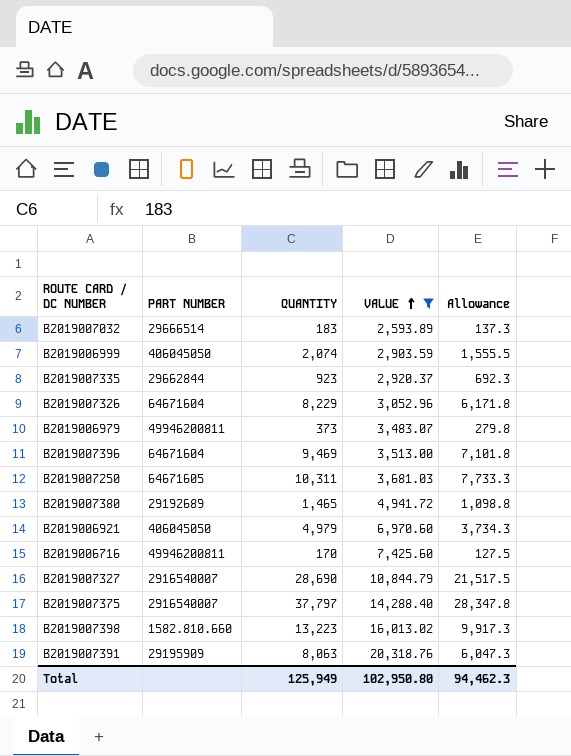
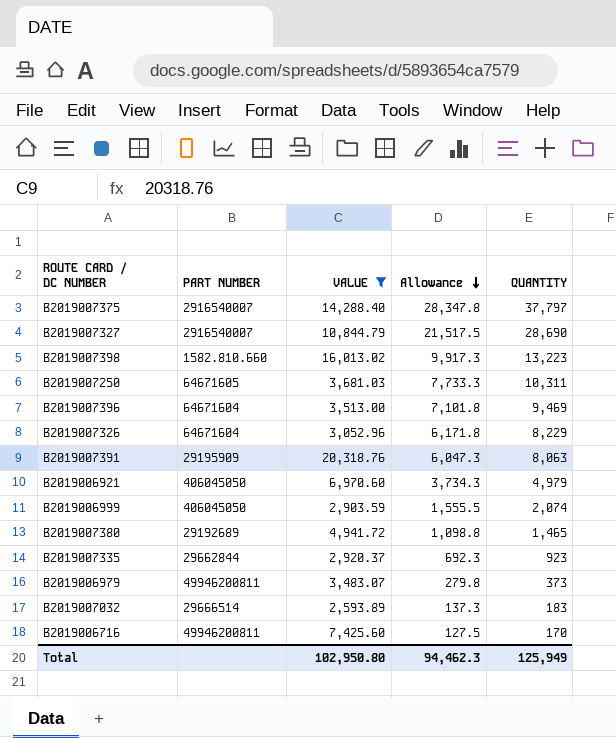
row order: VALUE ascending -> Allowance descending
column QUANTITY | position: 3 -> 5

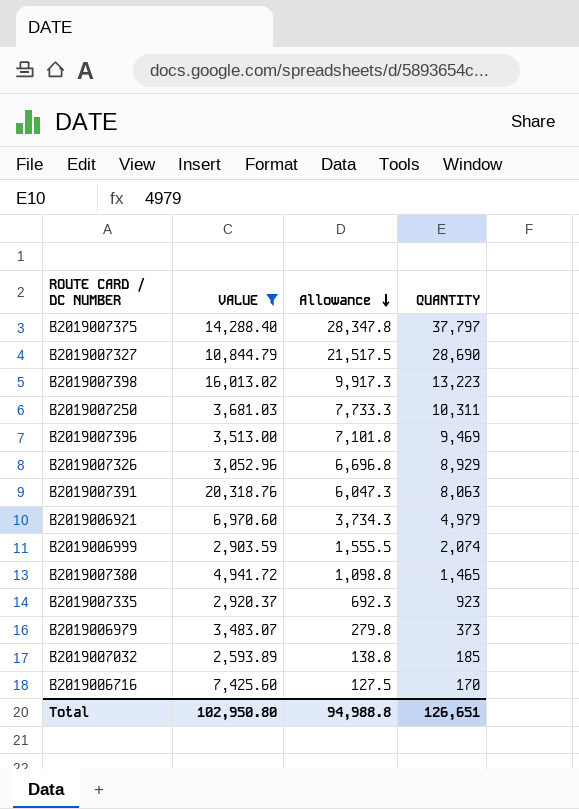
column PART NUMBER | position: 2 -> none
B2019007326 | Allowance: 6,171.8 -> 6,696.8
B2019007326 | QUANTITY: 8,229 -> 8,929
B2019007032 | Allowance: 137.3 -> 138.8
B2019007032 | QUANTITY: 183 -> 185
Total | Allowance: 94,462.3 -> 94,988.8
Total | QUANTITY: 125,949 -> 126,651

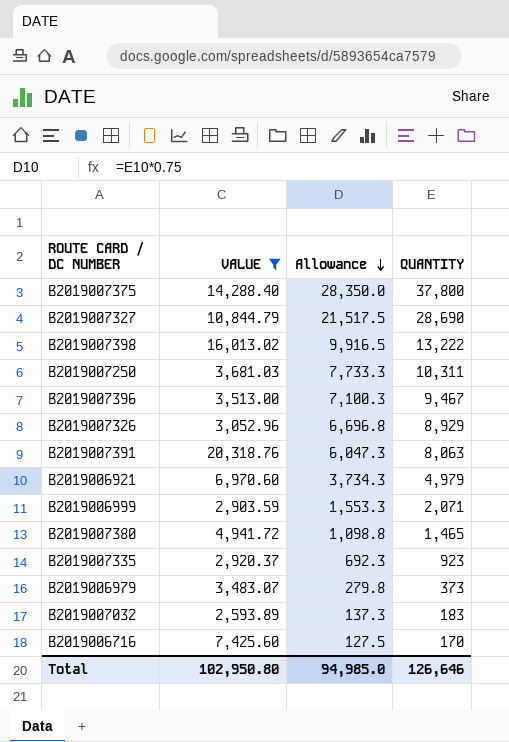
B2019007375 | Allowance: 28,347.8 -> 28,350.0
B2019007375 | QUANTITY: 37,797 -> 37,800
B2019007398 | Allowance: 9,917.3 -> 9,916.5
B2019007398 | QUANTITY: 13,223 -> 13,222
B2019007396 | Allowance: 7,101.8 -> 7,100.3
B2019007396 | QUANTITY: 9,469 -> 9,467
B2019006999 | Allowance: 1,555.5 -> 1,553.3
B2019006999 | QUANTITY: 2,074 -> 2,071
B2019007032 | Allowance: 138.8 -> 137.3
B2019007032 | QUANTITY: 185 -> 183
Total | Allowance: 94,988.8 -> 94,985.0
Total | QUANTITY: 126,651 -> 126,646

